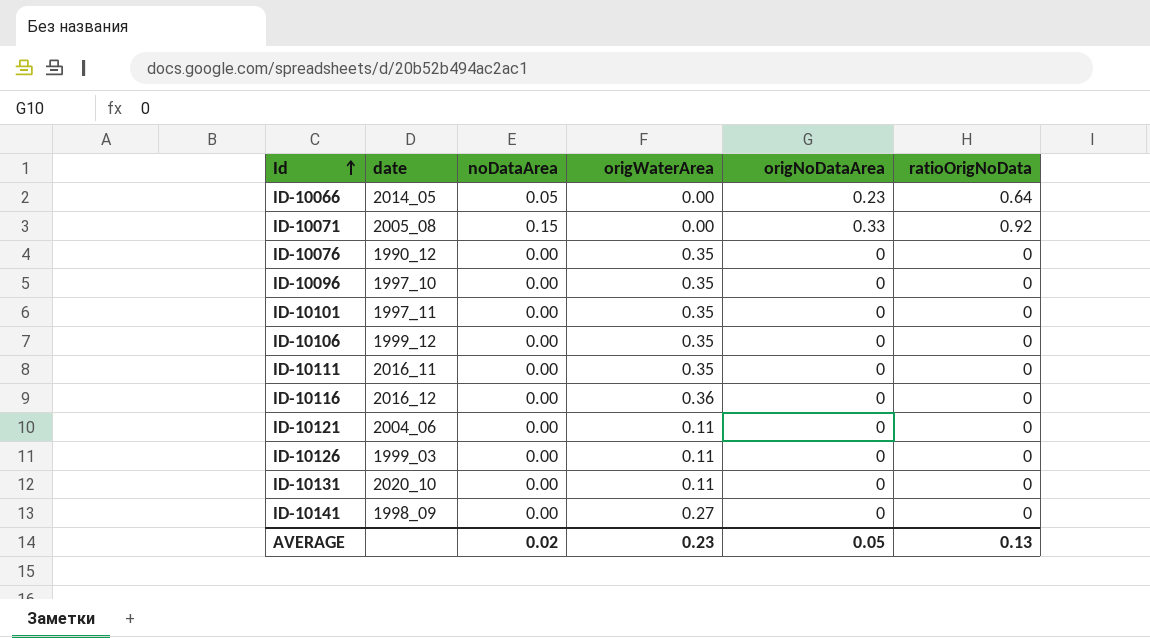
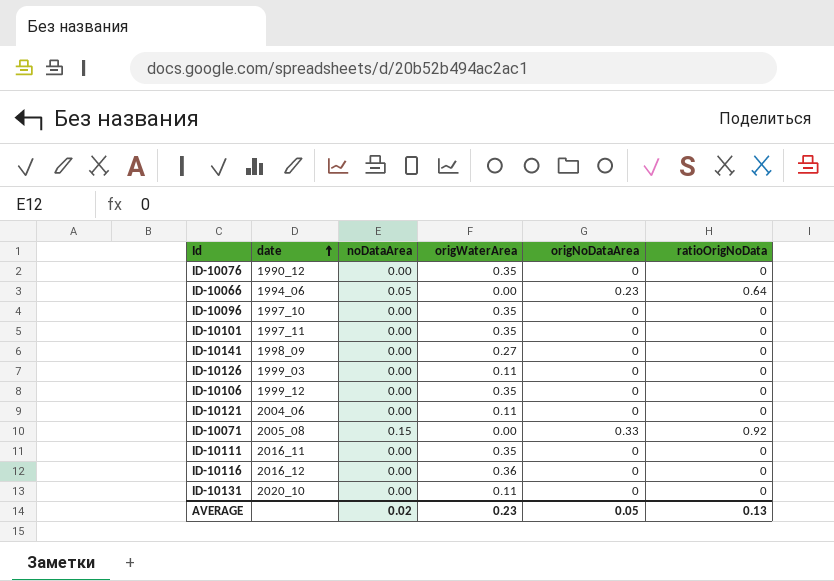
row order: Id ascending -> date ascending
ID-10066 | date: 2014_05 -> 1994_06

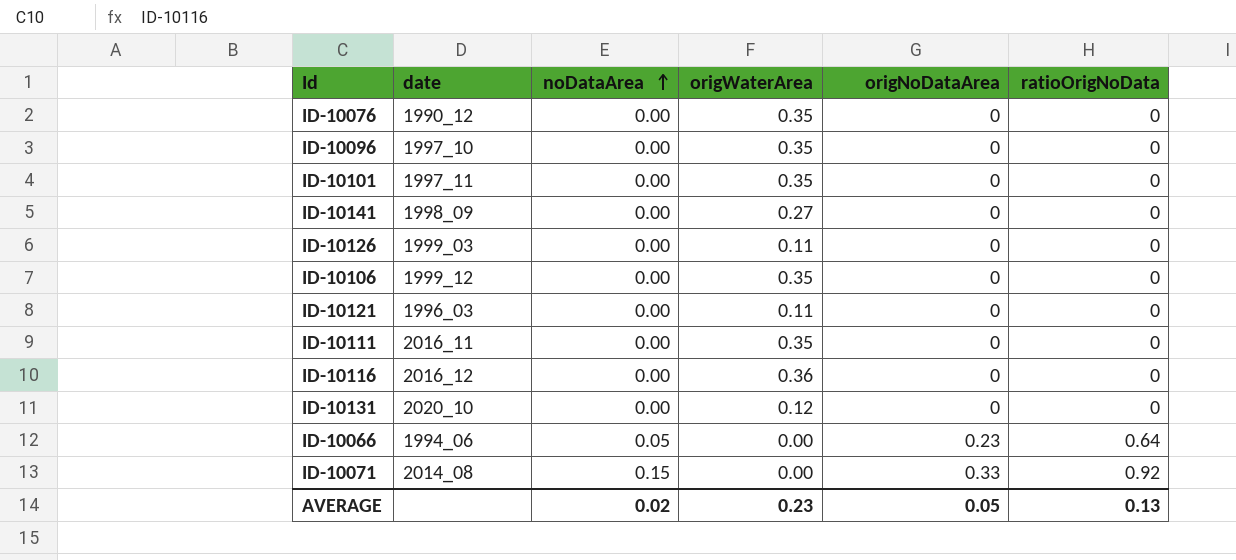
row order: date ascending -> noDataArea ascending
ID-10121 | date: 2004_06 -> 1996_03
ID-10131 | origWaterArea: 0.11 -> 0.12
ID-10071 | date: 2005_08 -> 2014_08

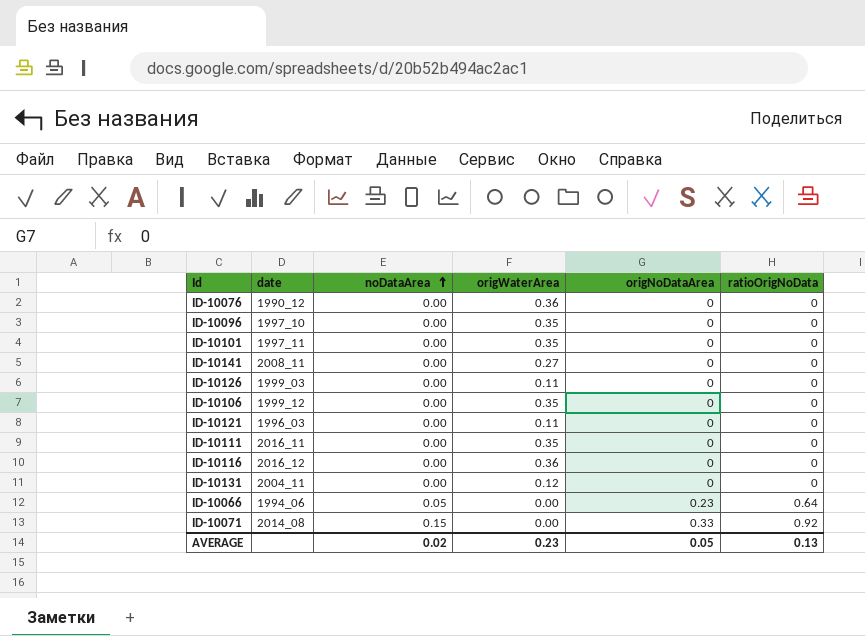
ID-10076 | origWaterArea: 0.35 -> 0.36
ID-10141 | date: 1998_09 -> 2008_11
ID-10131 | date: 2020_10 -> 2004_11

